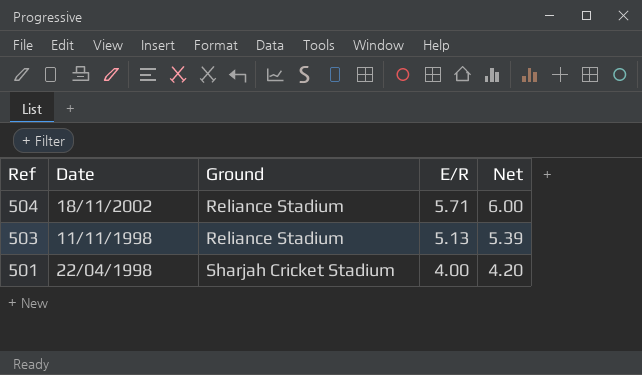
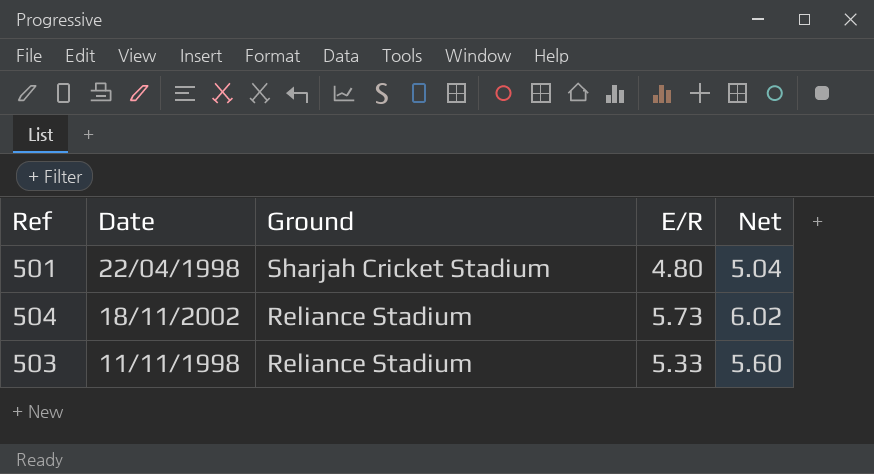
row order: Ref descending -> Ground descending
501 | E/R: 4.00 -> 4.80
501 | Net: 4.20 -> 5.04
504 | E/R: 5.71 -> 5.73
504 | Net: 6.00 -> 6.02
503 | E/R: 5.13 -> 5.33
503 | Net: 5.39 -> 5.60

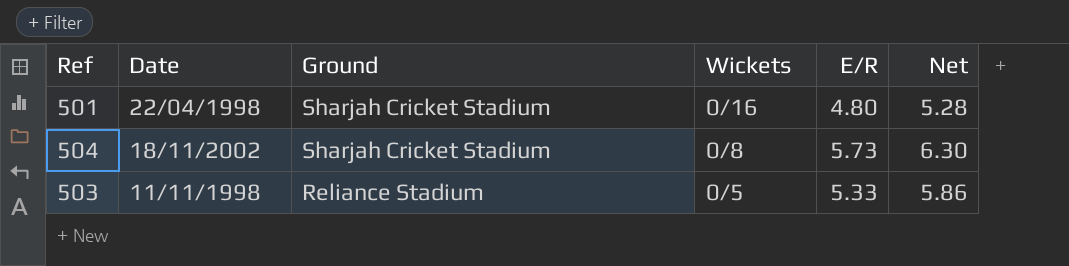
column Wickets | position: none -> 4
column Net | formula: [E/R] * 1.05 -> [E/R] * 1.1
504 | Ground: Reliance Stadium -> Sharjah Cricket Stadium

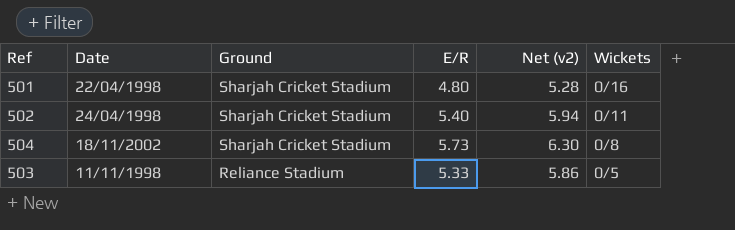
column name: Net -> Net (v2)
column Wickets | position: 4 -> 6
row 502: none -> 24/04/1998 | Sharjah Cricket Stadium | 5.40 | 5.94 | 0/11

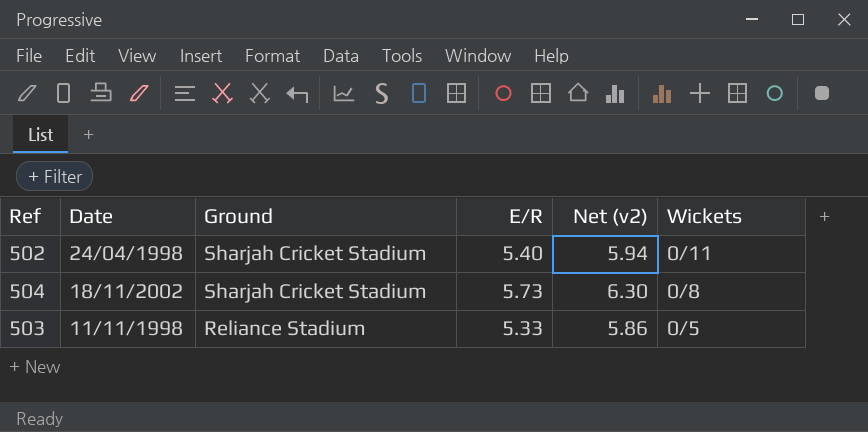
row 501: 22/04/1998 | Sharjah Cricket Stadium | 4.80 | 5.28 | 0/16 -> none

